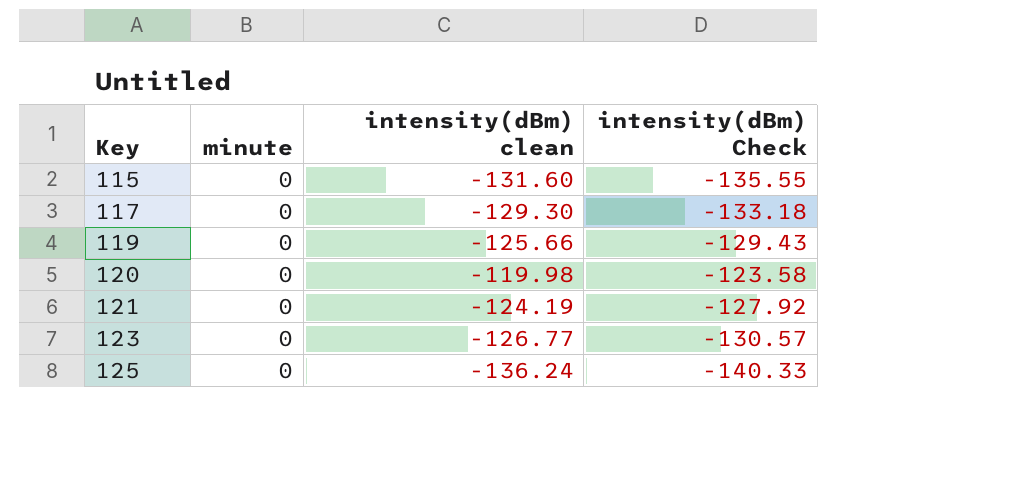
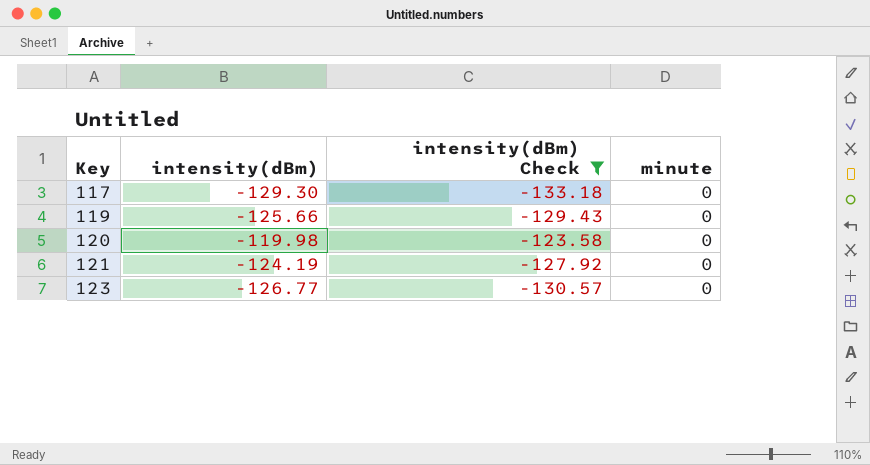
filter: none -> intensity(dBm) Check >= -133.18
column name: intensity(dBm) clean -> intensity(dBm)
column minute | position: 2 -> 4

